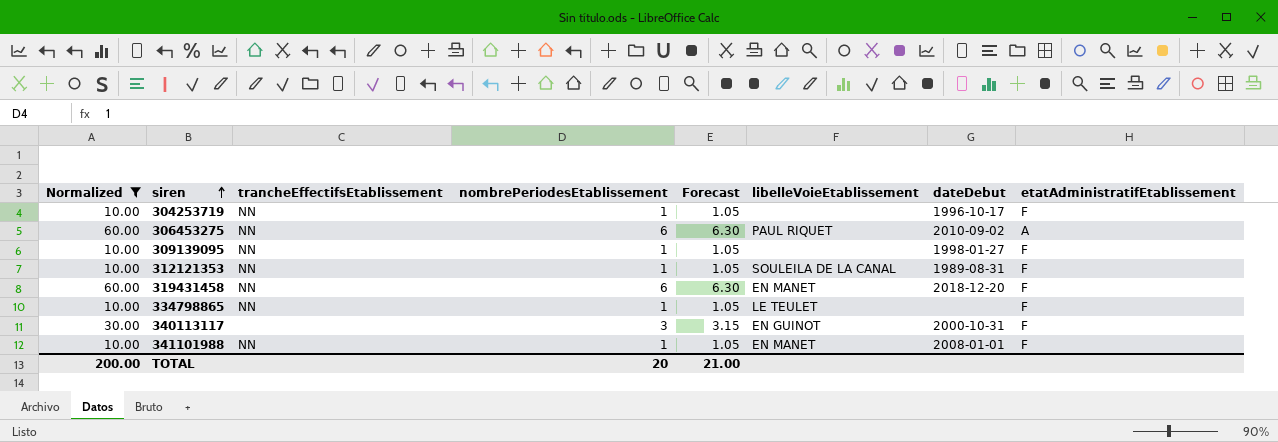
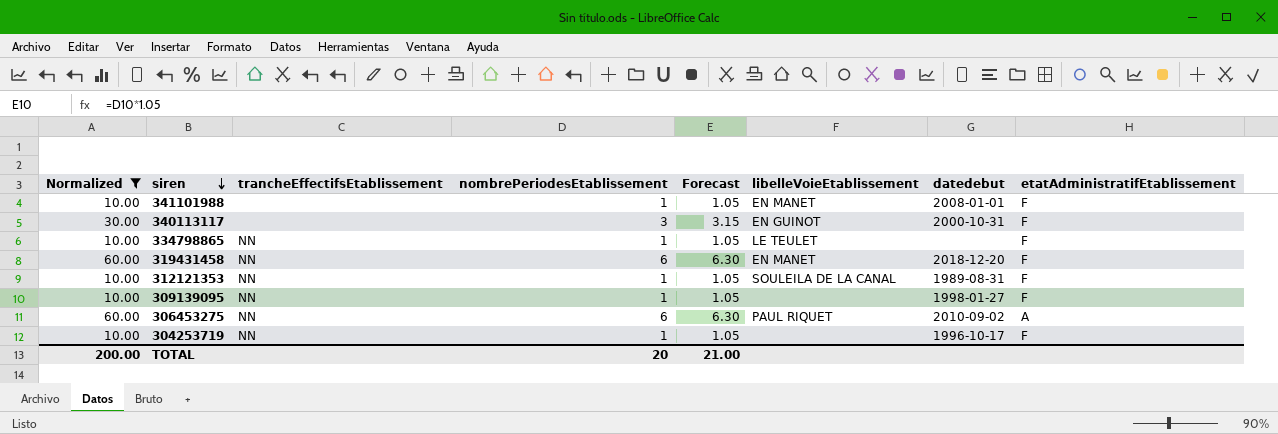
row order: siren ascending -> siren descending
column name: dateDebut -> datedebut
341101988 | trancheEffectifsEtablissement: NN -> none

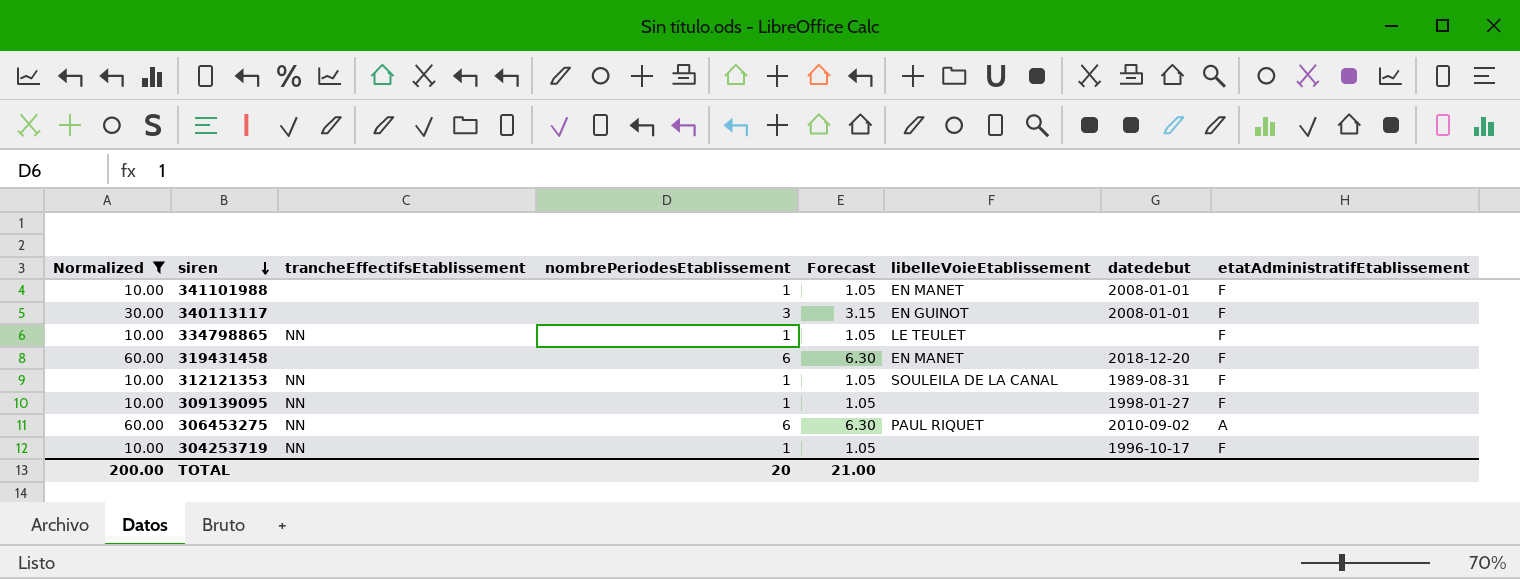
340113117 | datedebut: 2000-10-31 -> 2008-01-01
319431458 | trancheEffectifsEtablissement: NN -> none

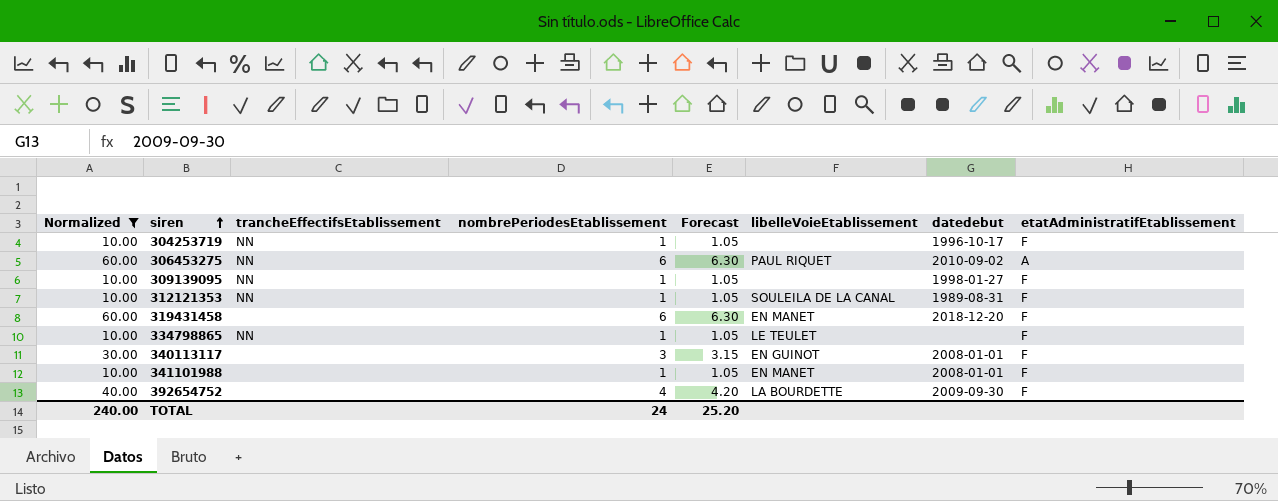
row order: siren descending -> siren ascending
row 392654752: none -> 40.00 | none | 4 | 4.20 | LA BOURDETTE | 2009-09-30 | F
TOTAL | Normalized: 200.00 -> 240.00
TOTAL | nombrePeriodesEtablissement: 20 -> 24
TOTAL | Forecast: 21.00 -> 25.20

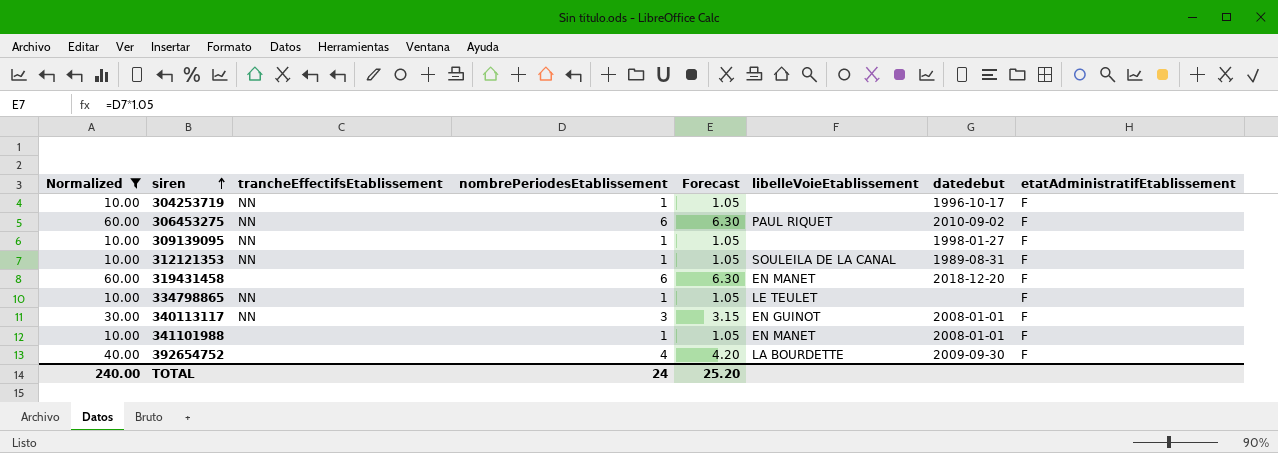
306453275 | etatAdministratifEtablissement: A -> F
340113117 | trancheEffectifsEtablissement: none -> NN

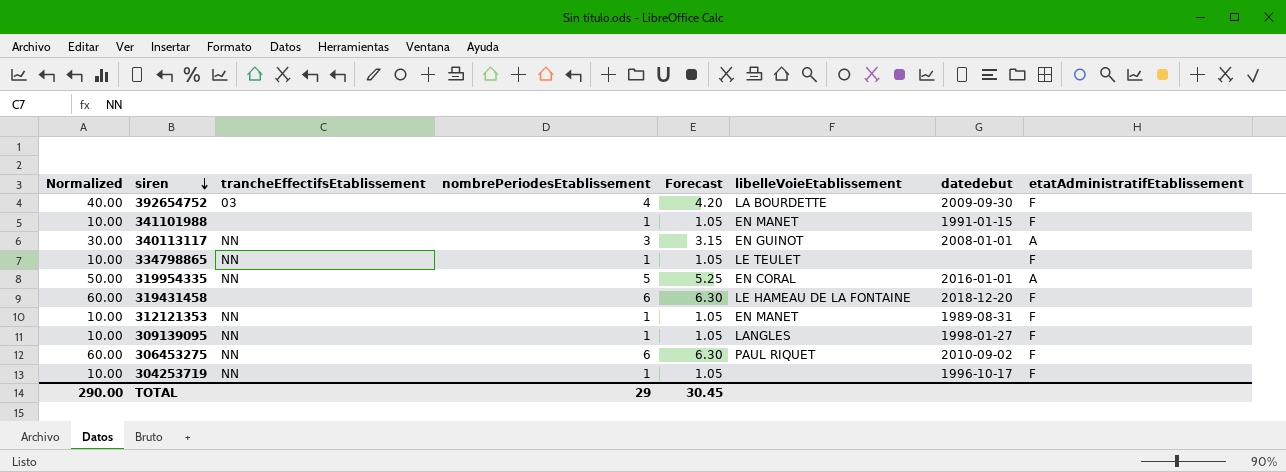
filter: Normalized != 50.00 -> none
row order: siren ascending -> siren descending
392654752 | trancheEffectifsEtablissement: none -> 03
341101988 | datedebut: 2008-01-01 -> 1991-01-15
340113117 | etatAdministratifEtablissement: F -> A
319431458 | libelleVoieEtablissement: EN MANET -> LE HAMEAU DE LA FONTAINE
312121353 | libelleVoieEtablissement: SOULEILA DE LA CANAL -> EN MANET
309139095 | libelleVoieEtablissement: none -> LANGLES
TOTAL | Normalized: 240.00 -> 290.00
TOTAL | nombrePeriodesEtablissement: 24 -> 29
TOTAL | Forecast: 25.20 -> 30.45

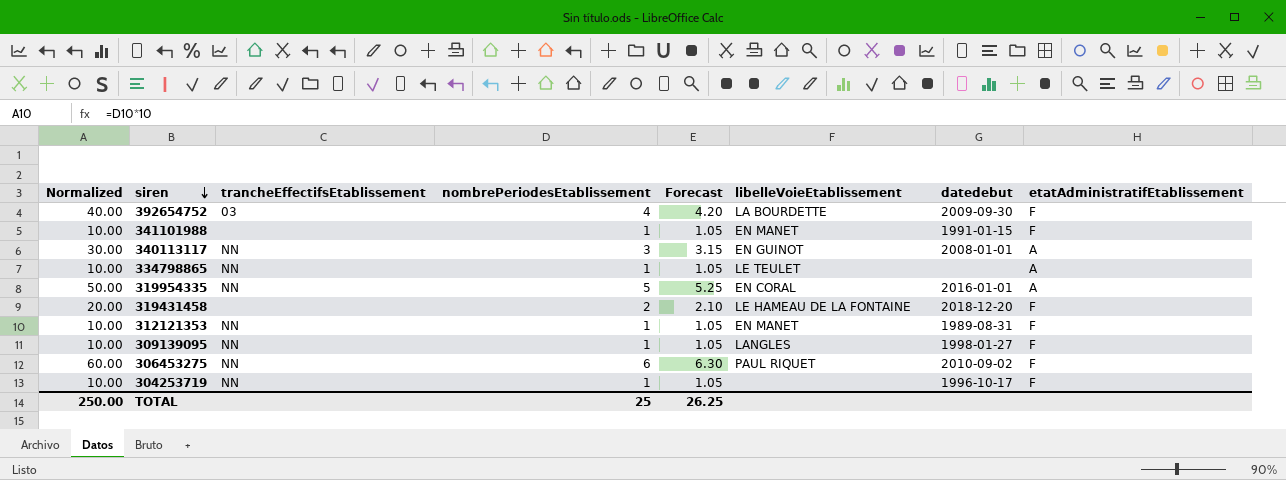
334798865 | etatAdministratifEtablissement: F -> A
319431458 | Normalized: 60.00 -> 20.00
319431458 | nombrePeriodesEtablissement: 6 -> 2
319431458 | Forecast: 6.30 -> 2.10
TOTAL | Normalized: 290.00 -> 250.00
TOTAL | nombrePeriodesEtablissement: 29 -> 25
TOTAL | Forecast: 30.45 -> 26.25

